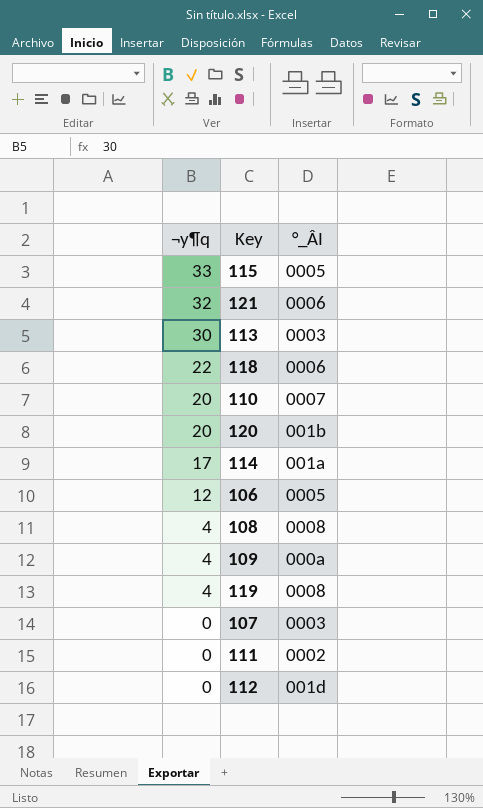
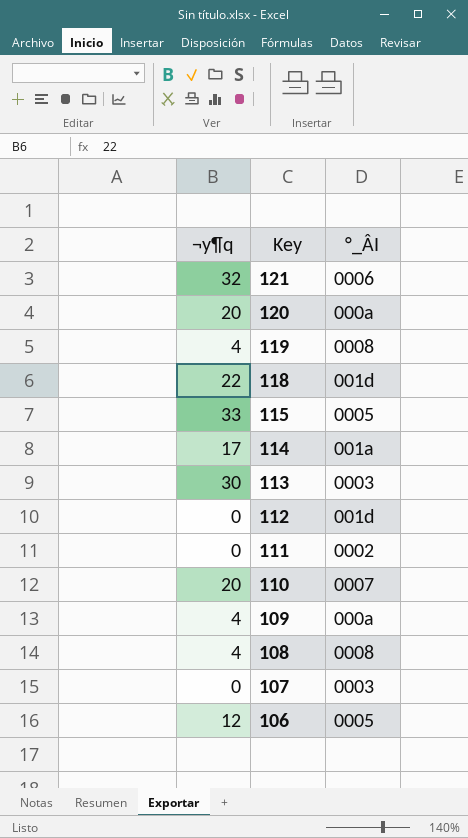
row order: ¬y¶q descending -> Key descending
120 | °_ÂI: 001b -> 000a
118 | °_ÂI: 0006 -> 001d

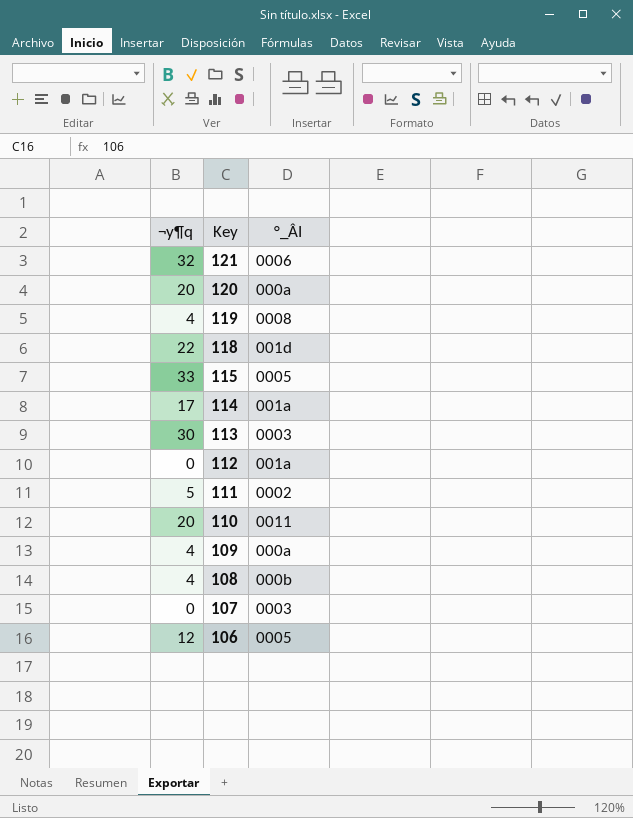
112 | °_ÂI: 001d -> 001a
111 | ¬y¶q: 0 -> 5
110 | °_ÂI: 0007 -> 0011
108 | °_ÂI: 0008 -> 000b

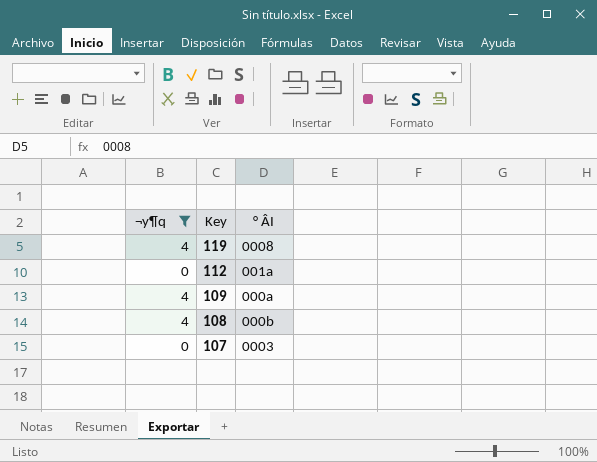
filter: none -> ¬y¶q <= 4
column name: °_ÂI -> ° ÂI

